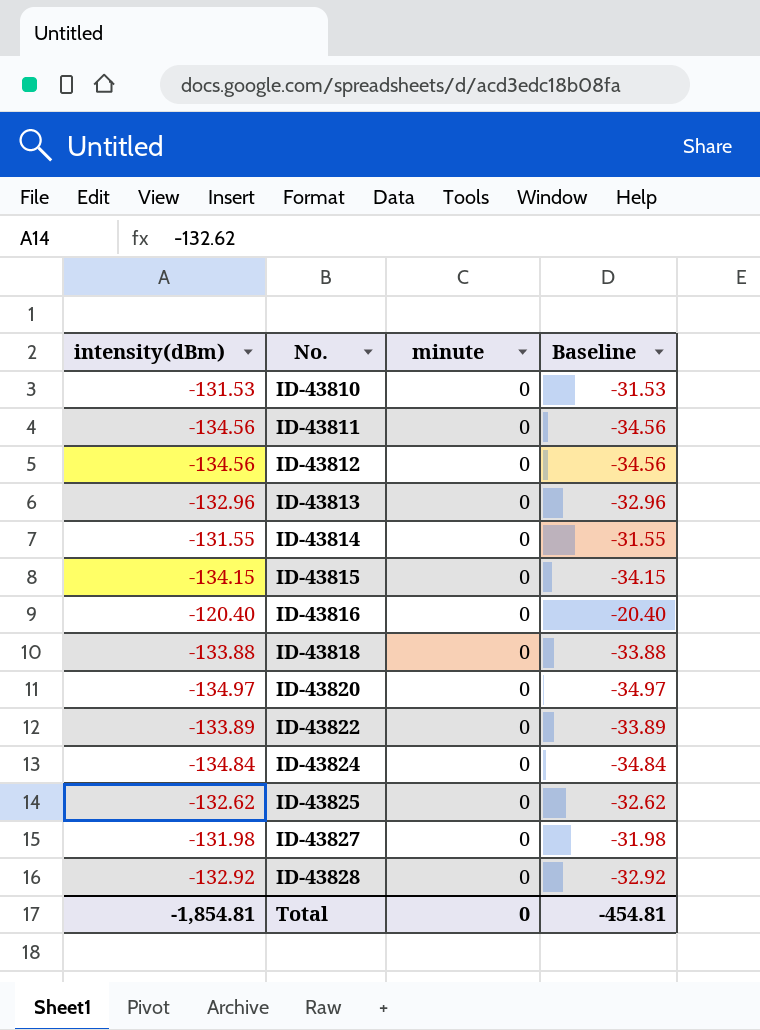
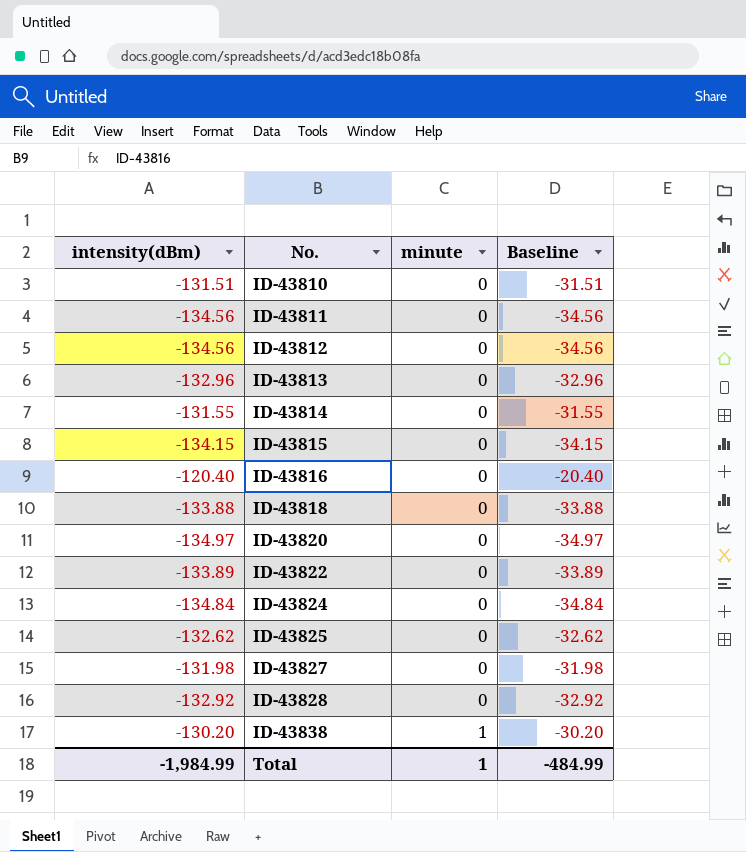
ID-43810 | intensity(dBm): -131.53 -> -131.51
ID-43810 | Baseline: -31.53 -> -31.51
row ID-43838: none -> -130.20 | 1 | -30.20
Total | intensity(dBm): -1,854.81 -> -1,984.99
Total | minute: 0 -> 1
Total | Baseline: -454.81 -> -484.99

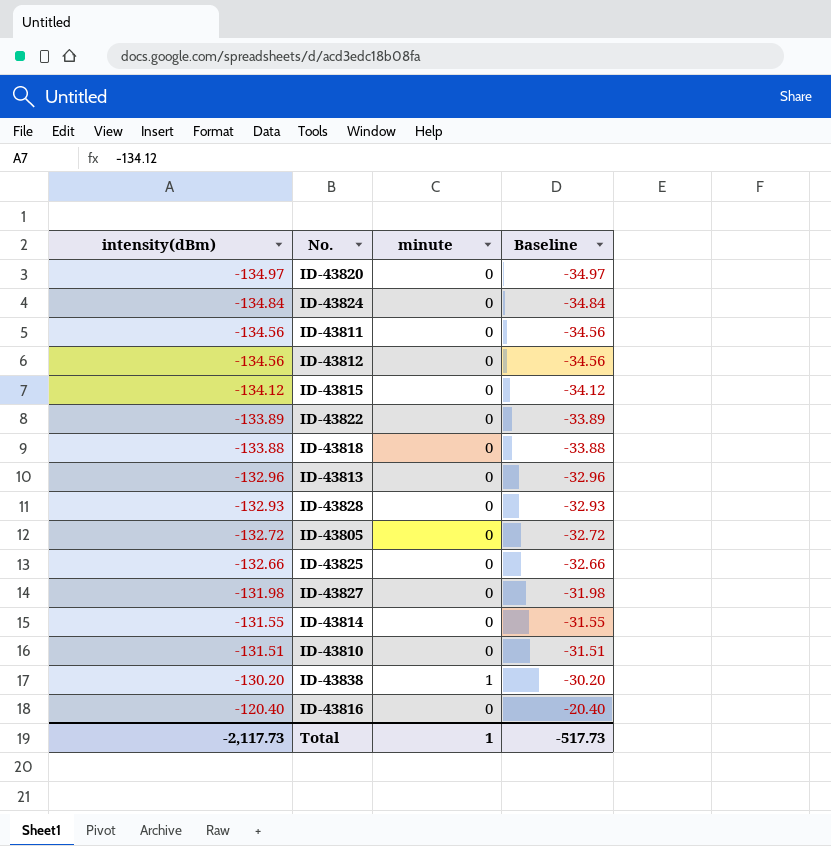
row order: No. ascending -> intensity(dBm) ascending
ID-43815 | intensity(dBm): -134.15 -> -134.12
ID-43815 | Baseline: -34.15 -> -34.12
ID-43828 | intensity(dBm): -132.92 -> -132.93
ID-43828 | Baseline: -32.92 -> -32.93
row ID-43805: none -> -132.72 | 0 | -32.72
ID-43825 | intensity(dBm): -132.62 -> -132.66
ID-43825 | Baseline: -32.62 -> -32.66
Total | intensity(dBm): -1,984.99 -> -2,117.73
Total | Baseline: -484.99 -> -517.73

